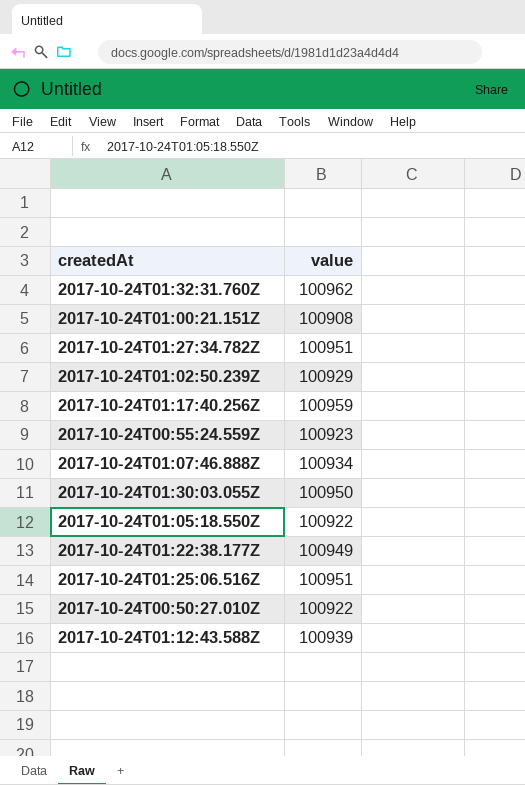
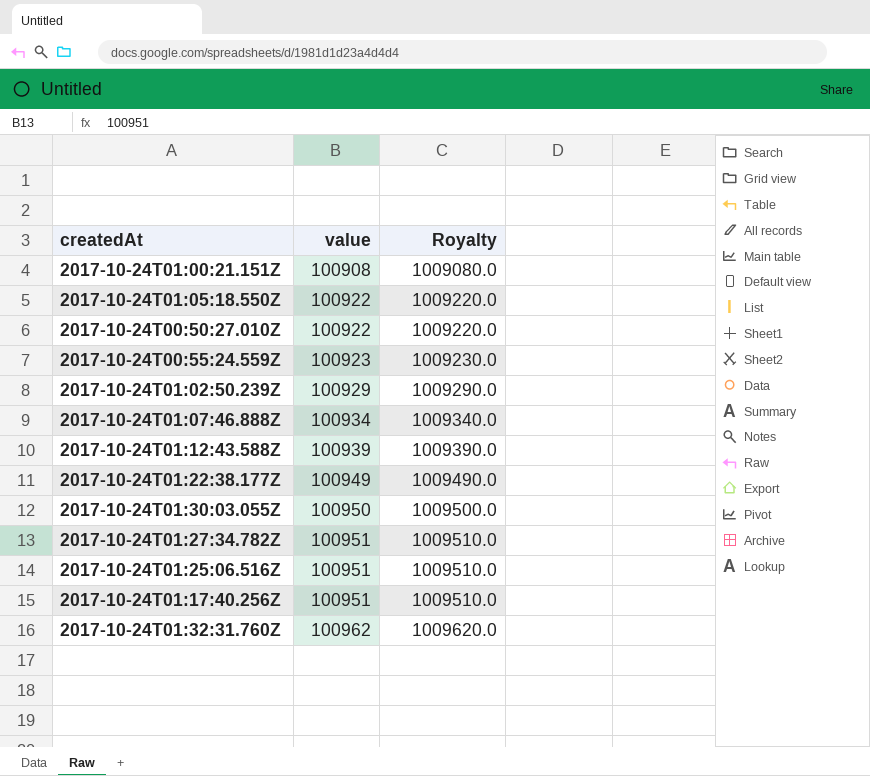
row order: none -> value ascending
column Royalty | formula: none -> [value] * 10
2017-10-24T01:17:40.256Z | value: 100959 -> 100951

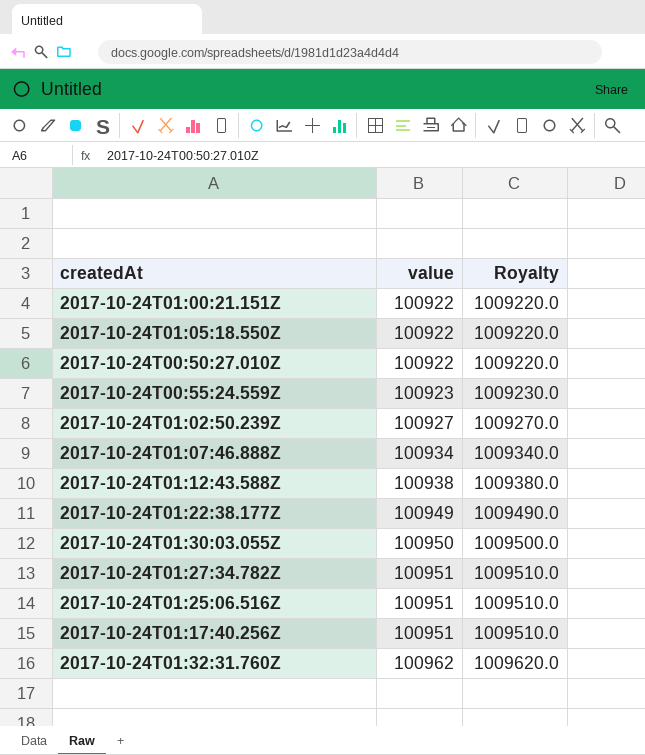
2017-10-24T01:00:21.151Z | value: 100908 -> 100922
2017-10-24T01:00:21.151Z | Royalty: 1009080.0 -> 1009220.0
2017-10-24T01:02:50.239Z | value: 100929 -> 100927
2017-10-24T01:02:50.239Z | Royalty: 1009290.0 -> 1009270.0
2017-10-24T01:12:43.588Z | value: 100939 -> 100938
2017-10-24T01:12:43.588Z | Royalty: 1009390.0 -> 1009380.0

